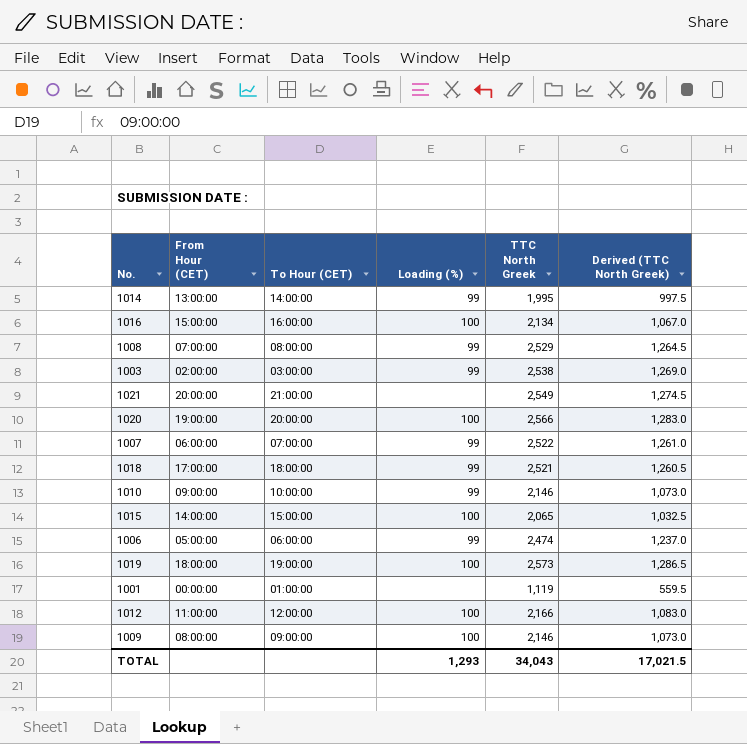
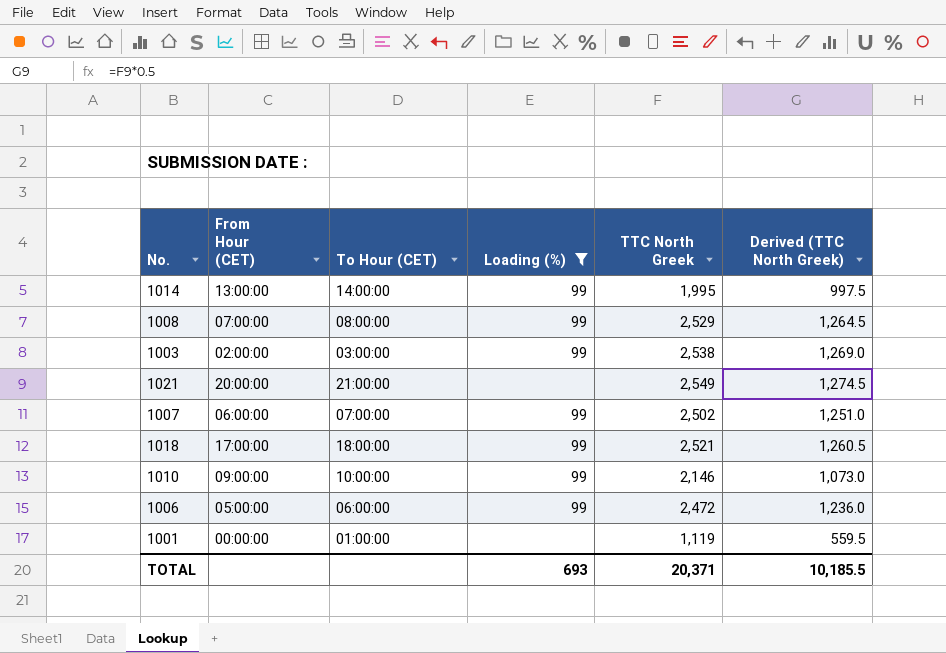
filter: none -> Loading (%) != 100
1007 | TTC North Greek: 2,522 -> 2,502
1007 | Derived (TTC North Greek): 1,261.0 -> 1,251.0
1006 | TTC North Greek: 2,474 -> 2,472
1006 | Derived (TTC North Greek): 1,237.0 -> 1,236.0
TOTAL | Loading (%): 1,293 -> 693
TOTAL | TTC North Greek: 34,043 -> 20,371
TOTAL | Derived (TTC North Greek): 17,021.5 -> 10,185.5

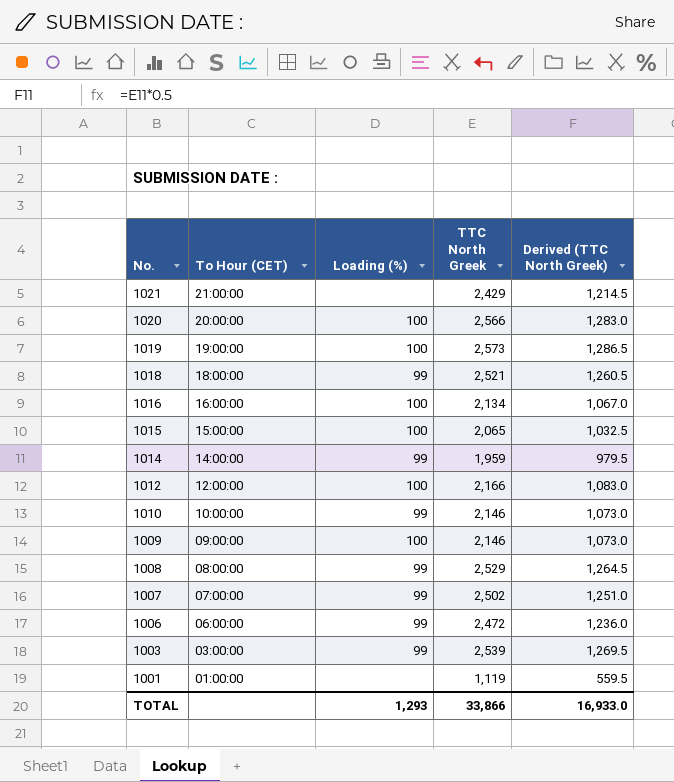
filter: Loading (%) != 100 -> none
row order: none -> No. descending
column From Hour (CET) | position: 2 -> none
1021 | TTC North Greek: 2,549 -> 2,429
1021 | Derived (TTC North Greek): 1,274.5 -> 1,214.5
1014 | TTC North Greek: 1,995 -> 1,959
1014 | Derived (TTC North Greek): 997.5 -> 979.5
1003 | TTC North Greek: 2,538 -> 2,539
1003 | Derived (TTC North Greek): 1,269.0 -> 1,269.5
TOTAL | Loading (%): 693 -> 1,293
TOTAL | TTC North Greek: 20,371 -> 33,866
TOTAL | Derived (TTC North Greek): 10,185.5 -> 16,933.0

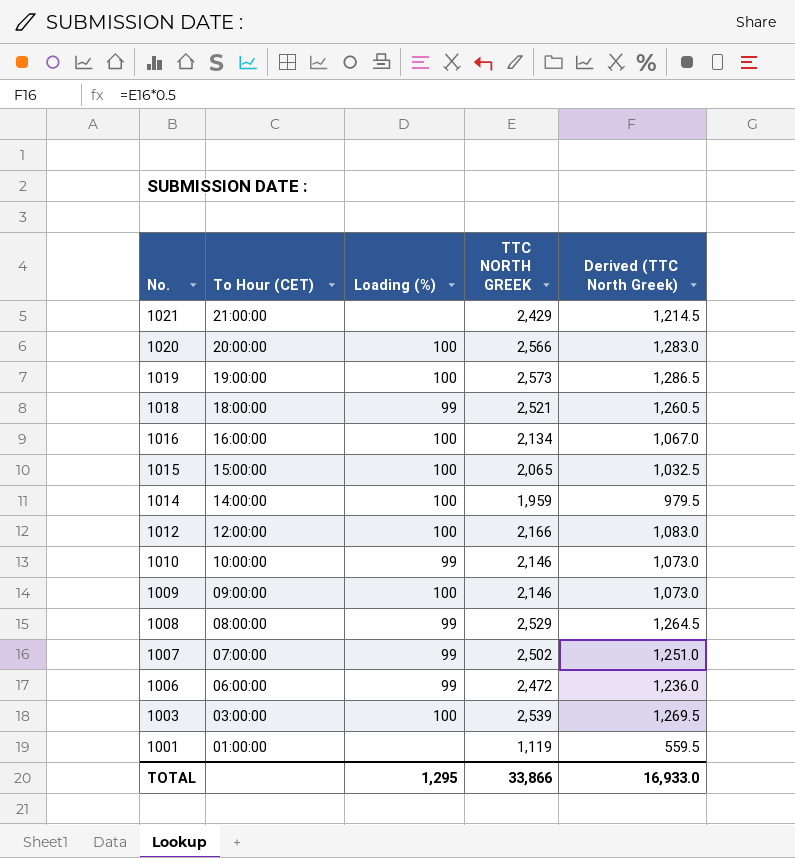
column name: TTC North Greek -> TTC NORTH GREEK
1014 | Loading (%): 99 -> 100
1003 | Loading (%): 99 -> 100
TOTAL | Loading (%): 1,293 -> 1,295

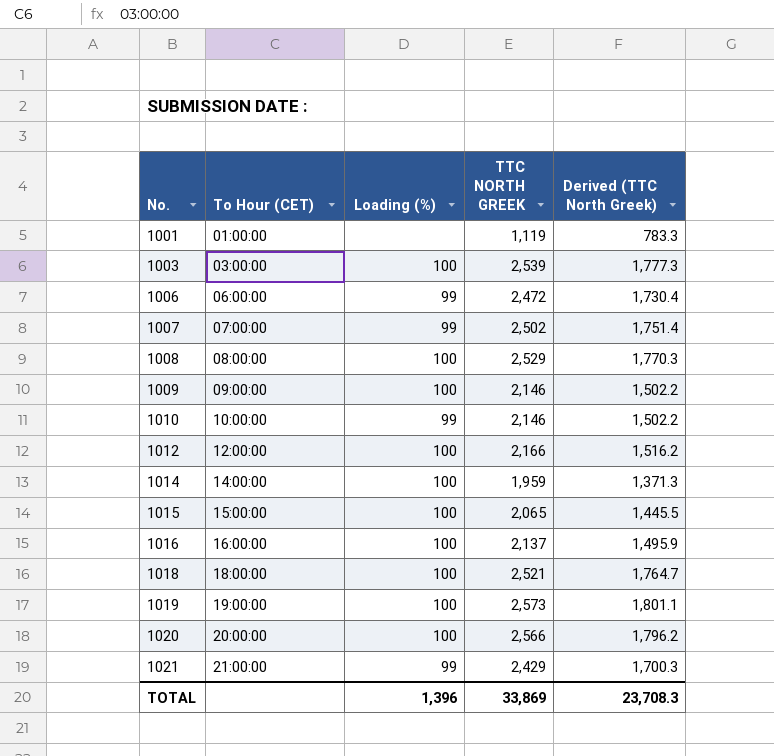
row order: No. descending -> No. ascending
column Derived (TTC North Greek) | formula: [TTC NORTH GREEK] * 0.5 -> [TTC NORTH GREEK] * 0.7
1008 | Loading (%): 99 -> 100
1016 | TTC NORTH GREEK: 2,134 -> 2,137
1018 | Loading (%): 99 -> 100
1021 | Loading (%): none -> 99
TOTAL | Loading (%): 1,295 -> 1,396
TOTAL | TTC NORTH GREEK: 33,866 -> 33,869
TOTAL | Derived (TTC North Greek): 16,933.0 -> 23,708.3

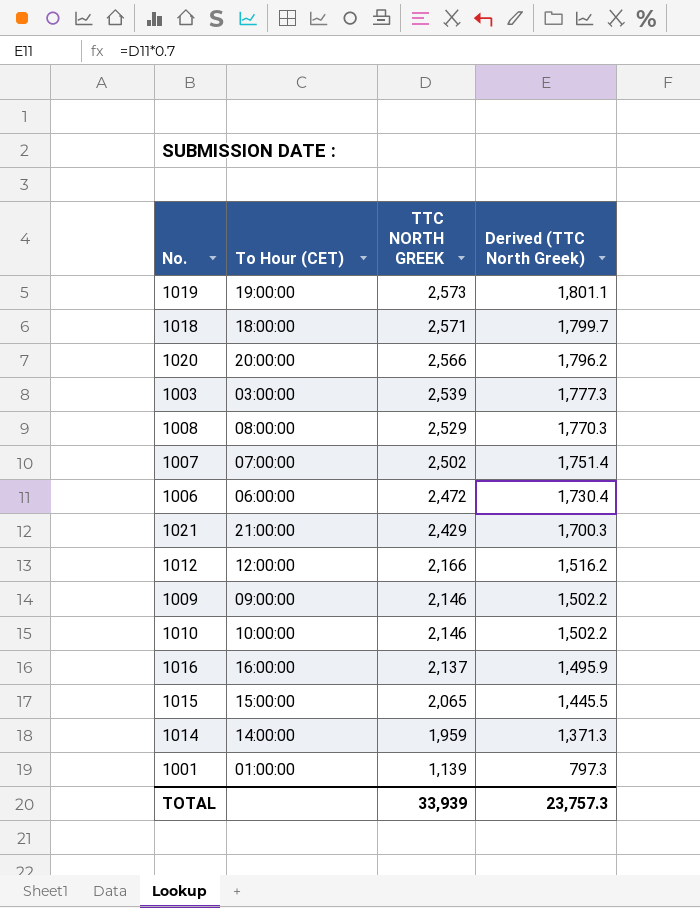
row order: No. ascending -> TTC NORTH GREEK descending
column Loading (%) | position: 3 -> none
1018 | TTC NORTH GREEK: 2,521 -> 2,571
1018 | Derived (TTC North Greek): 1,764.7 -> 1,799.7
1001 | TTC NORTH GREEK: 1,119 -> 1,139
1001 | Derived (TTC North Greek): 783.3 -> 797.3
TOTAL | TTC NORTH GREEK: 33,869 -> 33,939
TOTAL | Derived (TTC North Greek): 23,708.3 -> 23,757.3

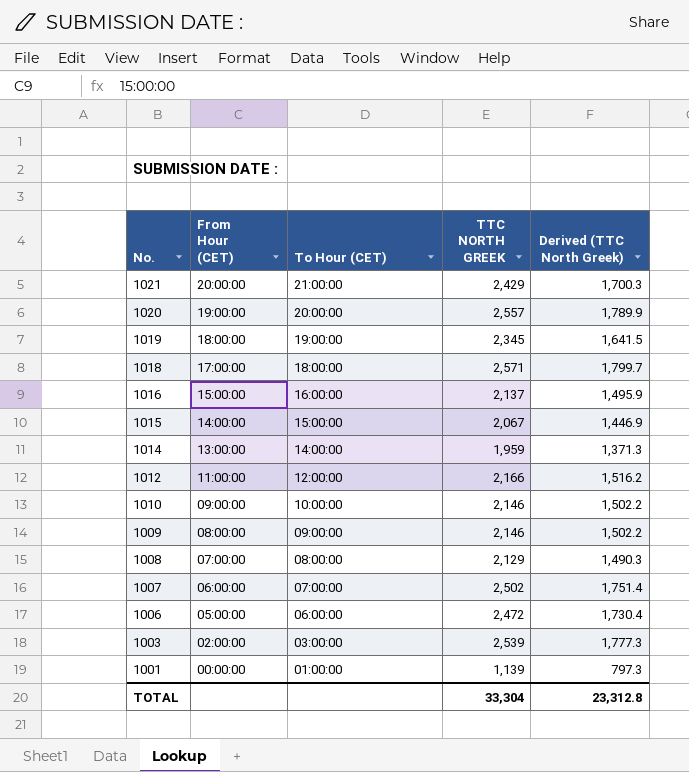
row order: TTC NORTH GREEK descending -> No. descending
column From Hour (CET) | position: none -> 2
1020 | TTC NORTH GREEK: 2,566 -> 2,557
1020 | Derived (TTC North Greek): 1,796.2 -> 1,789.9
1019 | TTC NORTH GREEK: 2,573 -> 2,345
1019 | Derived (TTC North Greek): 1,801.1 -> 1,641.5
1015 | TTC NORTH GREEK: 2,065 -> 2,067
1015 | Derived (TTC North Greek): 1,445.5 -> 1,446.9
1008 | TTC NORTH GREEK: 2,529 -> 2,129
1008 | Derived (TTC North Greek): 1,770.3 -> 1,490.3
TOTAL | TTC NORTH GREEK: 33,939 -> 33,304
TOTAL | Derived (TTC North Greek): 23,757.3 -> 23,312.8

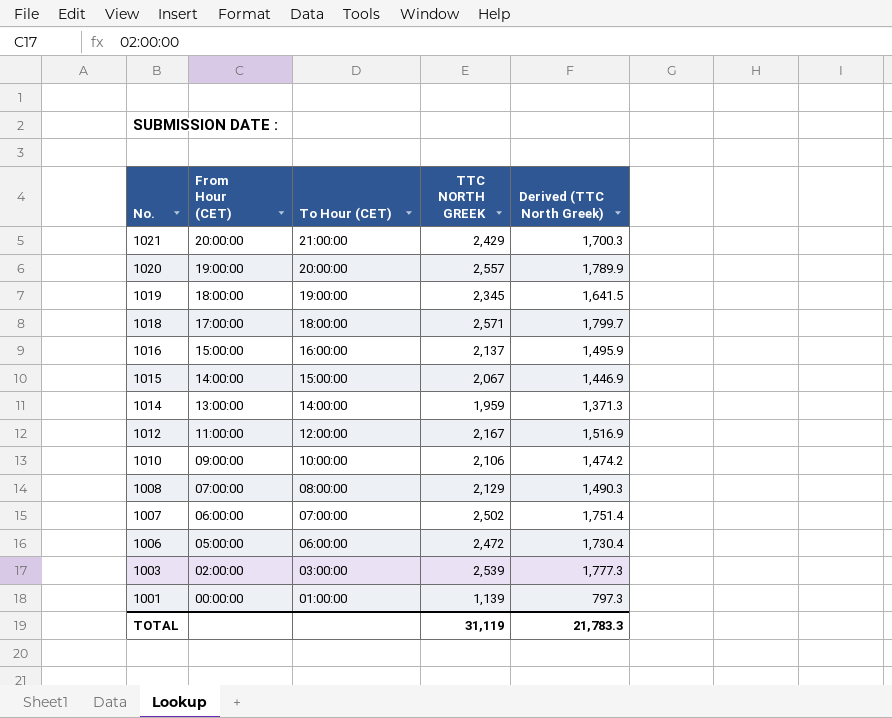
row 1009: 08:00:00 | 09:00:00 | 2,146 | 1,502.2 -> none
1012 | TTC NORTH GREEK: 2,166 -> 2,167
1012 | Derived (TTC North Greek): 1,516.2 -> 1,516.9
1010 | TTC NORTH GREEK: 2,146 -> 2,106
1010 | Derived (TTC North Greek): 1,502.2 -> 1,474.2
TOTAL | TTC NORTH GREEK: 33,304 -> 31,119
TOTAL | Derived (TTC North Greek): 23,312.8 -> 21,783.3

